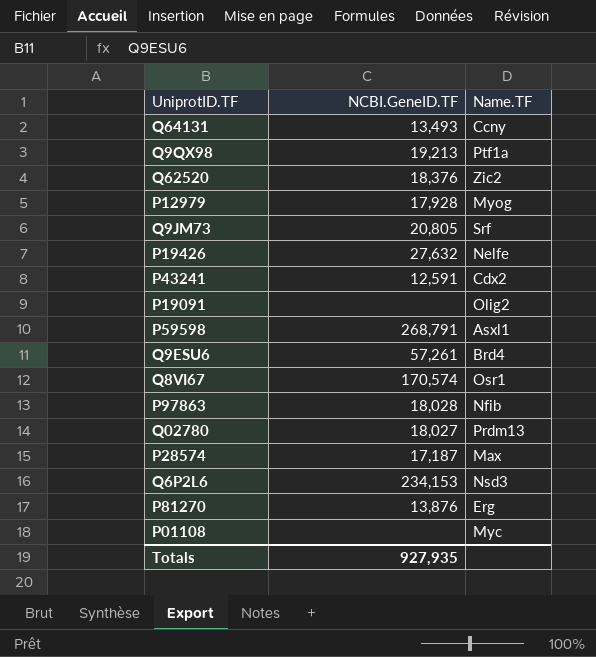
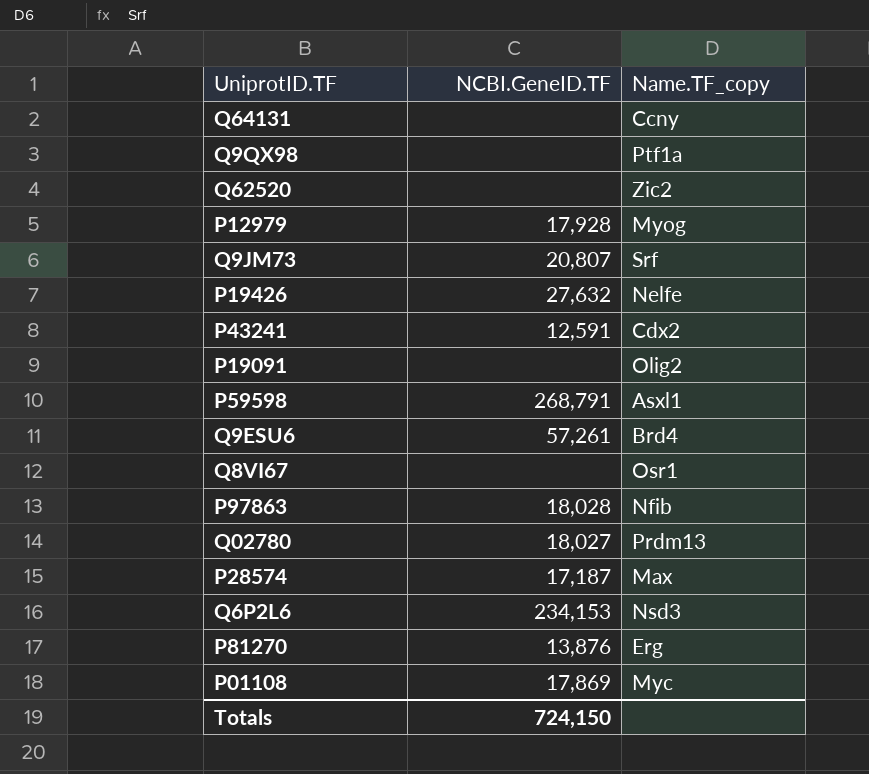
column name: Name.TF -> Name.TF_copy
Q64131 | NCBI.GeneID.TF: 13,493 -> none
Q9QX98 | NCBI.GeneID.TF: 19,213 -> none
Q62520 | NCBI.GeneID.TF: 18,376 -> none
Q9JM73 | NCBI.GeneID.TF: 20,805 -> 20,807
Q8VI67 | NCBI.GeneID.TF: 170,574 -> none
P01108 | NCBI.GeneID.TF: none -> 17,869
Totals | NCBI.GeneID.TF: 927,935 -> 724,150

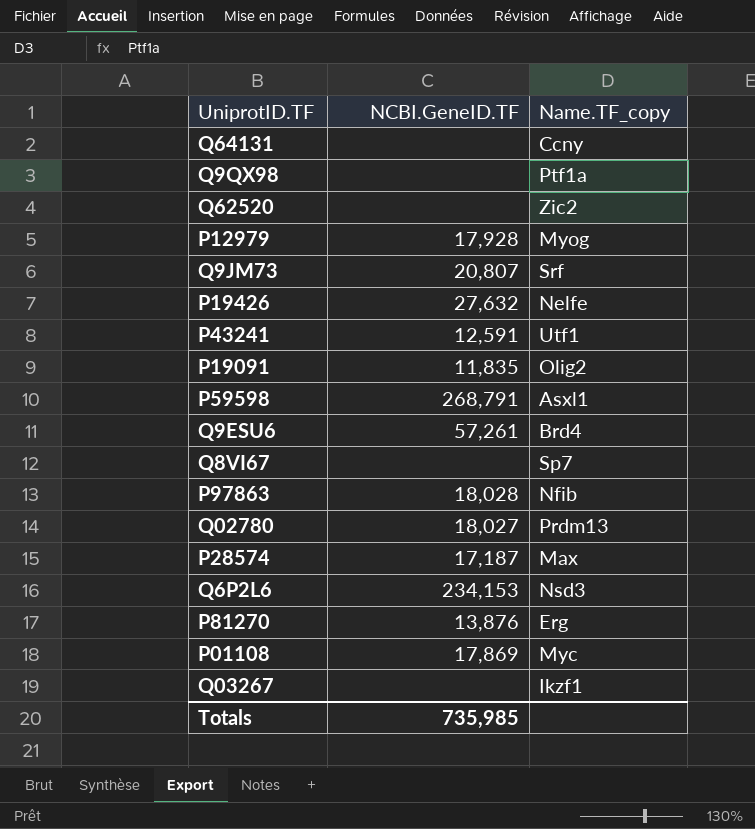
P43241 | Name.TF_copy: Cdx2 -> Utf1
P19091 | NCBI.GeneID.TF: none -> 11,835
Q8VI67 | Name.TF_copy: Osr1 -> Sp7
row Q03267: none -> none | Ikzf1
Totals | NCBI.GeneID.TF: 724,150 -> 735,985

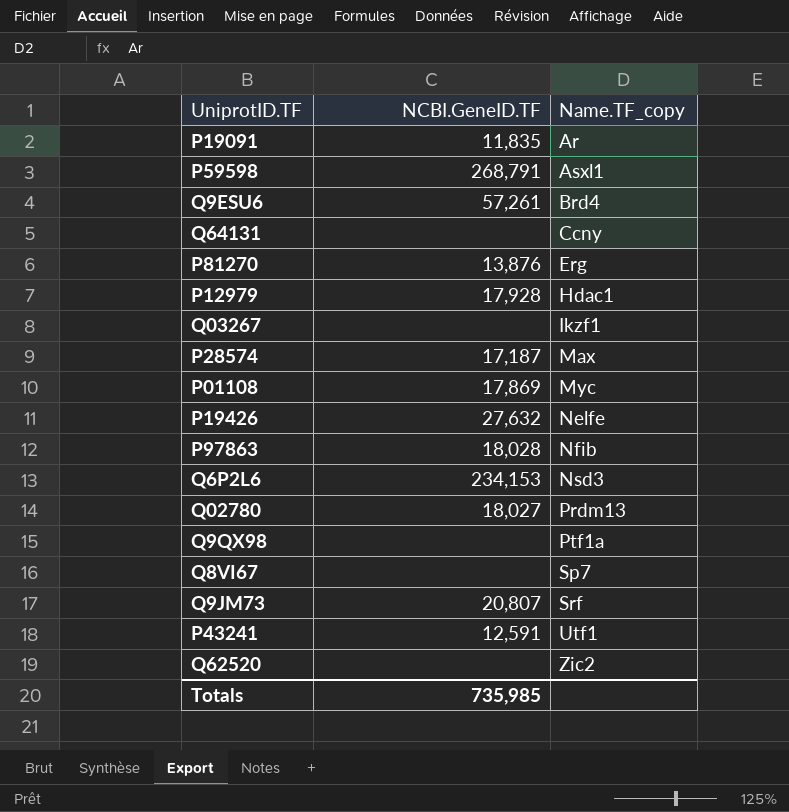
row order: none -> Name.TF_copy ascending
P19091 | Name.TF_copy: Olig2 -> Ar
P12979 | Name.TF_copy: Myog -> Hdac1

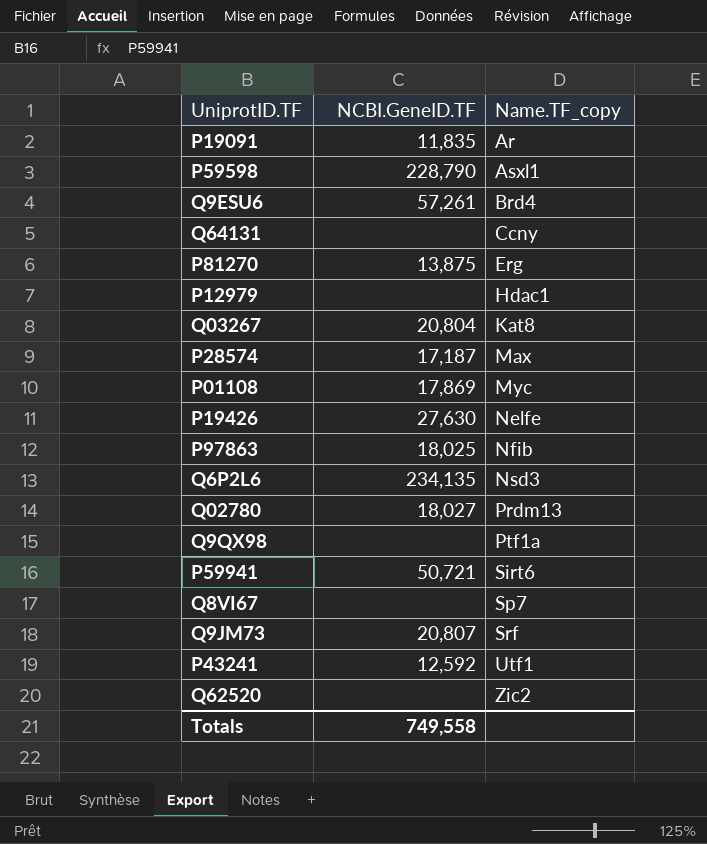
P59598 | NCBI.GeneID.TF: 268,791 -> 228,790
P81270 | NCBI.GeneID.TF: 13,876 -> 13,875
P12979 | NCBI.GeneID.TF: 17,928 -> none
Q03267 | NCBI.GeneID.TF: none -> 20,804
Q03267 | Name.TF_copy: Ikzf1 -> Kat8
P19426 | NCBI.GeneID.TF: 27,632 -> 27,630
P97863 | NCBI.GeneID.TF: 18,028 -> 18,025
Q6P2L6 | NCBI.GeneID.TF: 234,153 -> 234,135
row P59941: none -> 50,721 | Sirt6
P43241 | NCBI.GeneID.TF: 12,591 -> 12,592
Totals | NCBI.GeneID.TF: 735,985 -> 749,558

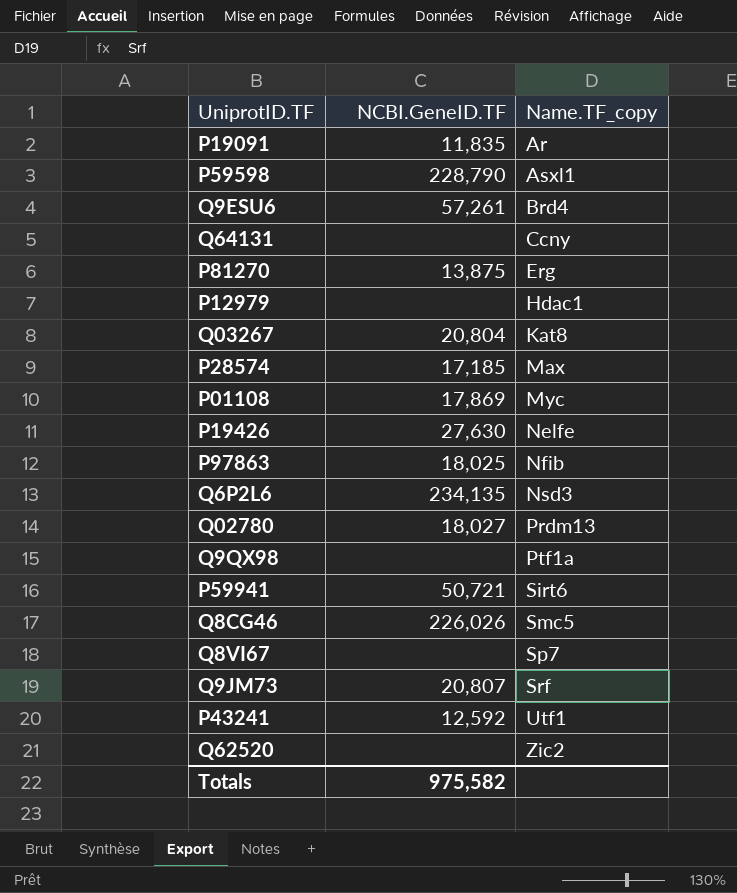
P28574 | NCBI.GeneID.TF: 17,187 -> 17,185
row Q8CG46: none -> 226,026 | Smc5
Totals | NCBI.GeneID.TF: 749,558 -> 975,582

